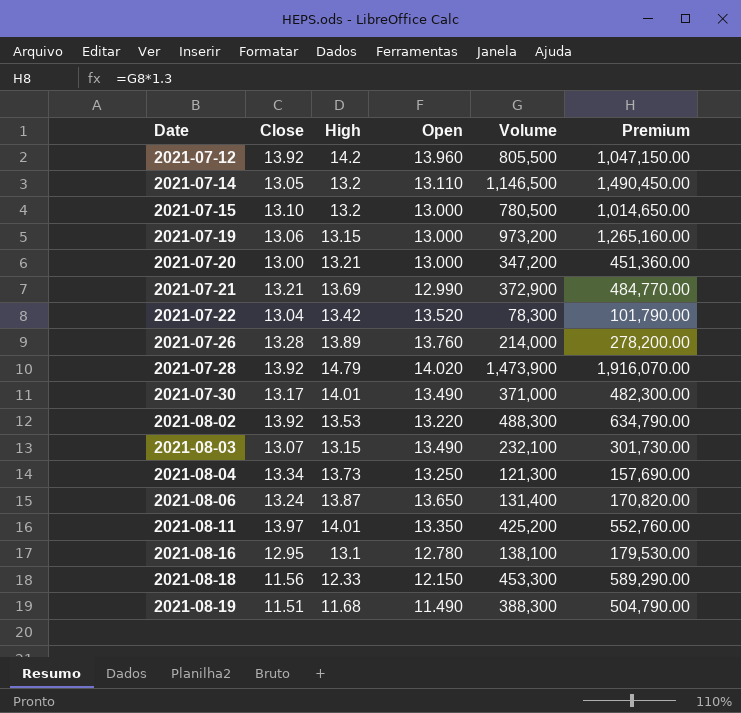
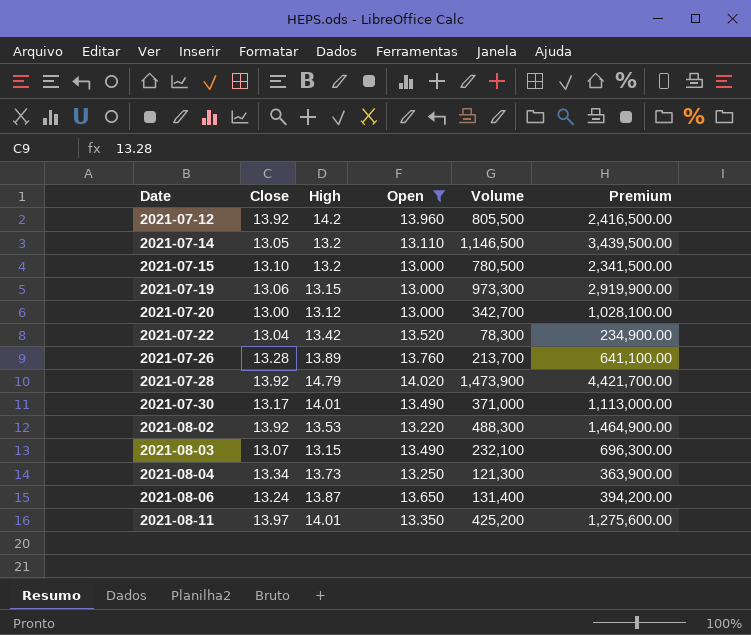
filter: none -> Open >= 13.000
column Premium | formula: [Volume] * 1.3 -> [Volume] * 3
2021-07-19 | Volume: 973,200 -> 973,300
2021-07-20 | High: 13.21 -> 13.12
2021-07-20 | Volume: 347,200 -> 342,700
2021-07-26 | Volume: 214,000 -> 213,700

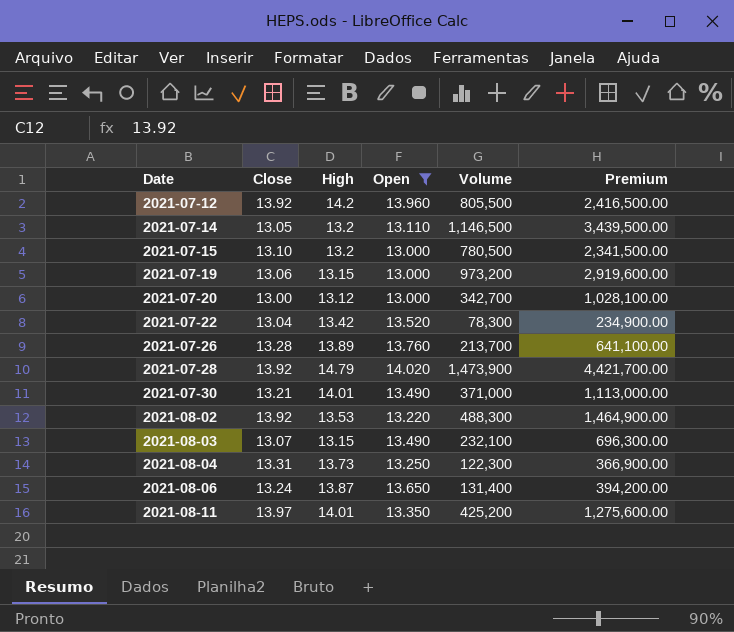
2021-07-19 | Volume: 973,300 -> 973,200
2021-07-19 | Premium: 2,919,900.00 -> 2,919,600.00
2021-07-30 | Close: 13.17 -> 13.21
2021-08-04 | Close: 13.34 -> 13.31
2021-08-04 | Volume: 121,300 -> 122,300
2021-08-04 | Premium: 363,900.00 -> 366,900.00

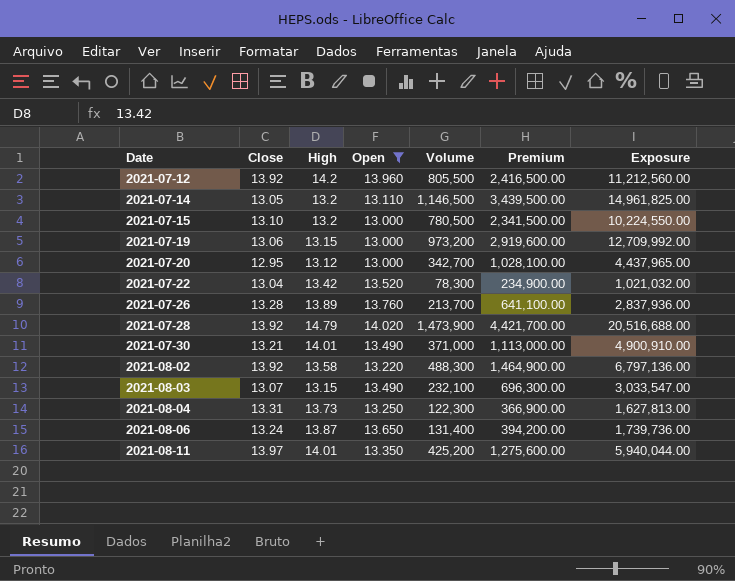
column Exposure | formula: none -> [Close] * [Volume]
2021-07-20 | Close: 13.00 -> 12.95
2021-08-02 | High: 13.53 -> 13.58

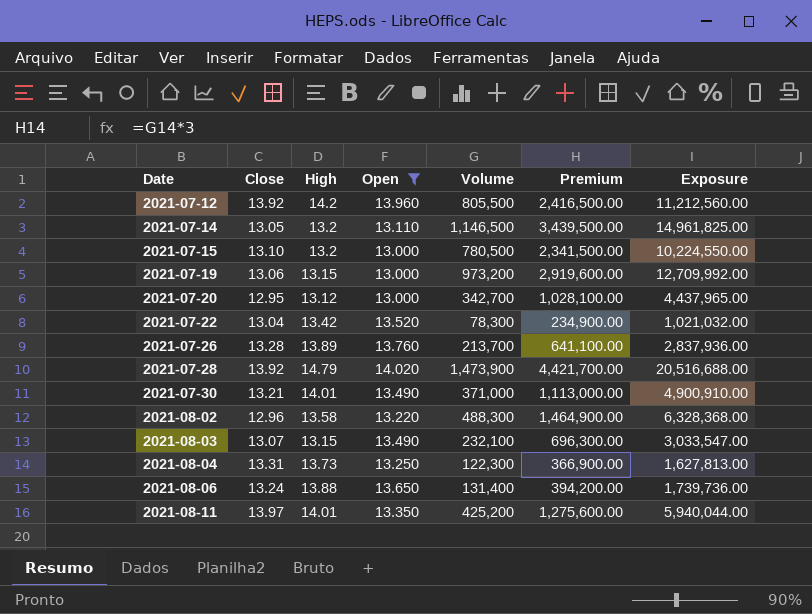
2021-08-02 | Close: 13.92 -> 12.96
2021-08-02 | Exposure: 6,797,136.00 -> 6,328,368.00
2021-08-06 | High: 13.87 -> 13.88

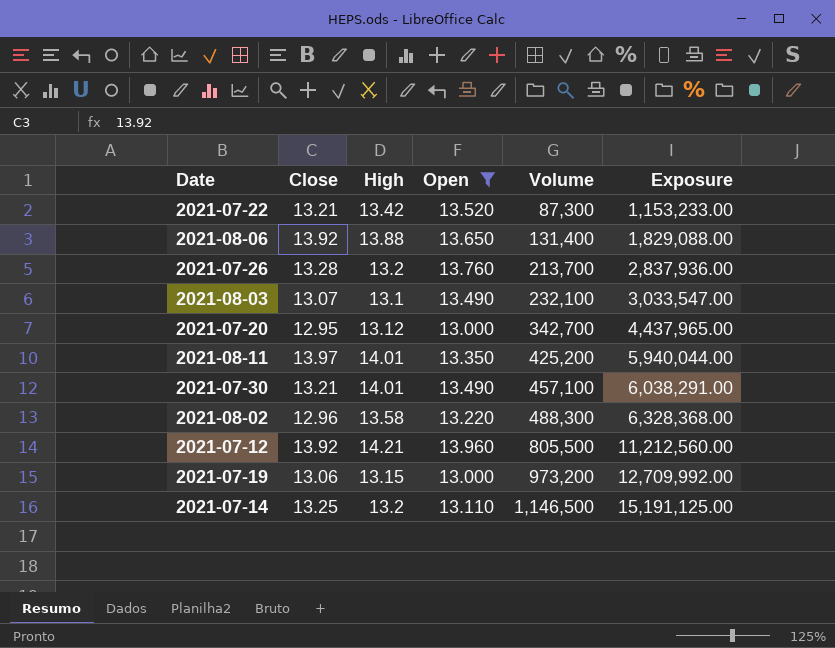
row order: Date ascending -> Volume ascending
column Premium | formula: [Volume] * 3 -> none
row 2021-07-15: 13.10 | 13.2 | 13.000 | 780,500 | 2,341,500.00 | 10,224,550.00 -> none
row 2021-07-28: 13.92 | 14.79 | 14.020 | 1,473,900 | 4,421,700.00 | 20,516,688.00 -> none
row 2021-08-04: 13.31 | 13.73 | 13.250 | 122,300 | 366,900.00 | 1,627,813.00 -> none
2021-07-22 | Close: 13.04 -> 13.21
2021-07-22 | Volume: 78,300 -> 87,300
2021-07-22 | Exposure: 1,021,032.00 -> 1,153,233.00
2021-08-06 | Close: 13.24 -> 13.92
2021-08-06 | Exposure: 1,739,736.00 -> 1,829,088.00
2021-07-26 | High: 13.89 -> 13.2
2021-08-03 | High: 13.15 -> 13.1
2021-07-30 | Volume: 371,000 -> 457,100
2021-07-30 | Exposure: 4,900,910.00 -> 6,038,291.00
2021-07-12 | High: 14.2 -> 14.21
2021-07-14 | Close: 13.05 -> 13.25
2021-07-14 | Exposure: 14,961,825.00 -> 15,191,125.00

